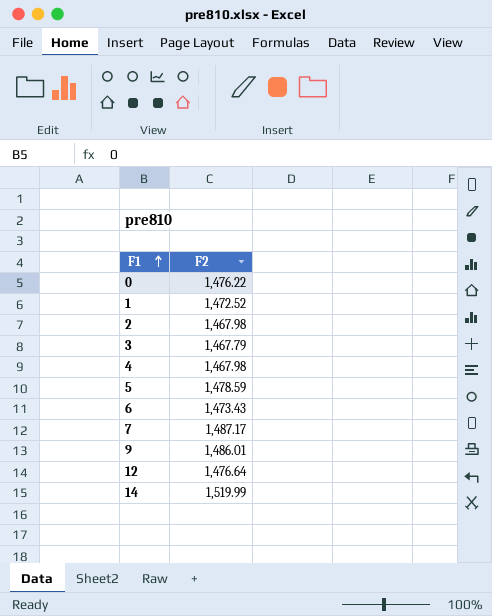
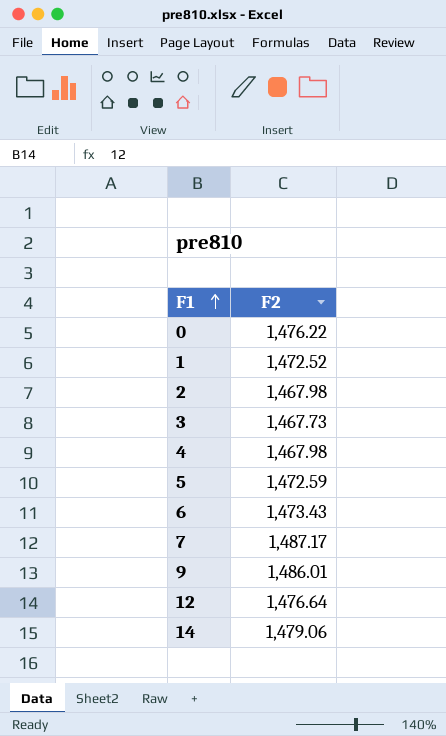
3 | F2: 1,467.79 -> 1,467.73
5 | F2: 1,478.59 -> 1,472.59
14 | F2: 1,519.99 -> 1,479.06

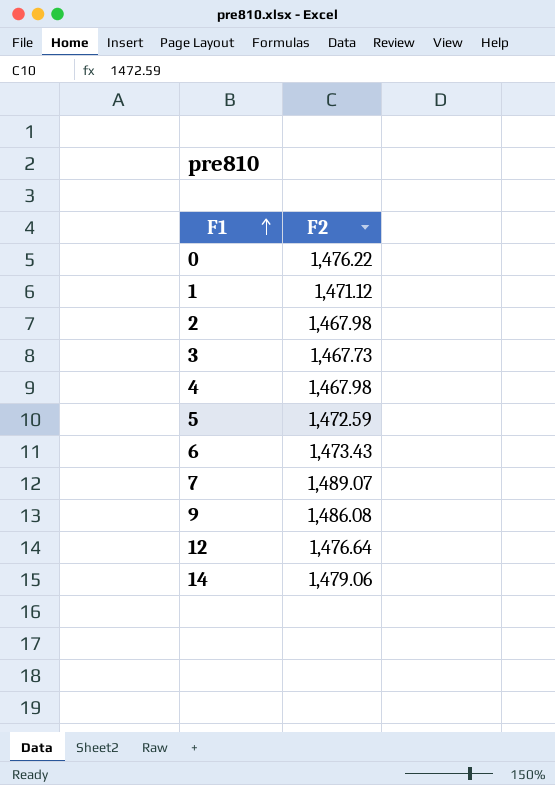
1 | F2: 1,472.52 -> 1,471.12
7 | F2: 1,487.17 -> 1,489.07
9 | F2: 1,486.01 -> 1,486.08

